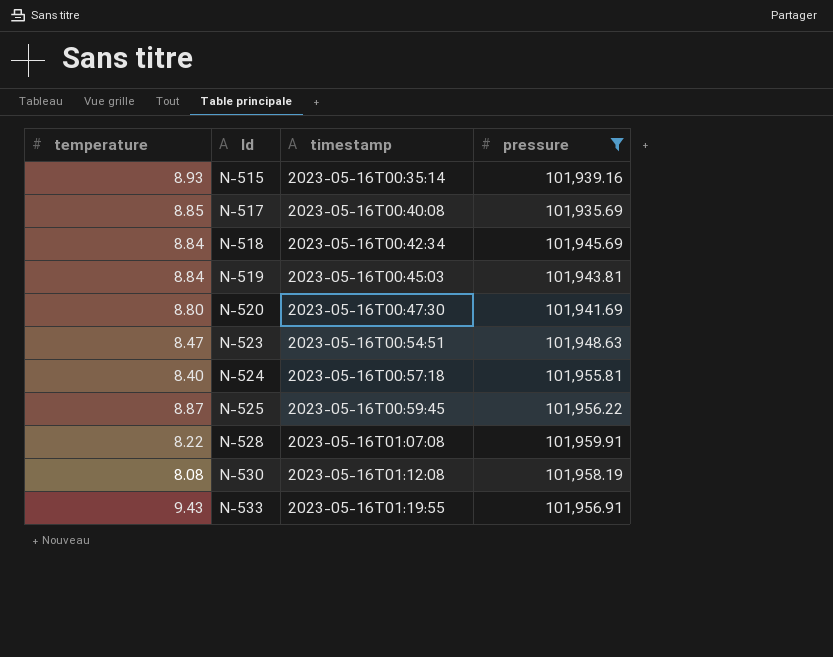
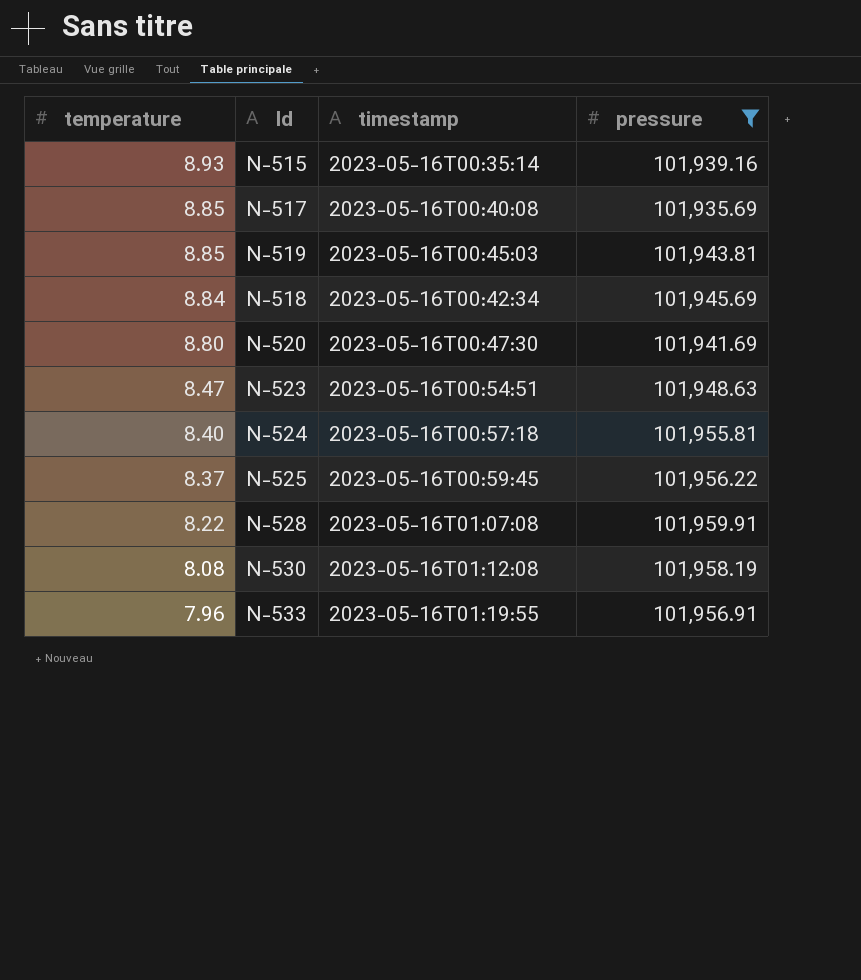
row order: Id ascending -> temperature descending
N-519 | temperature: 8.84 -> 8.85
N-525 | temperature: 8.87 -> 8.37
N-533 | temperature: 9.43 -> 7.96

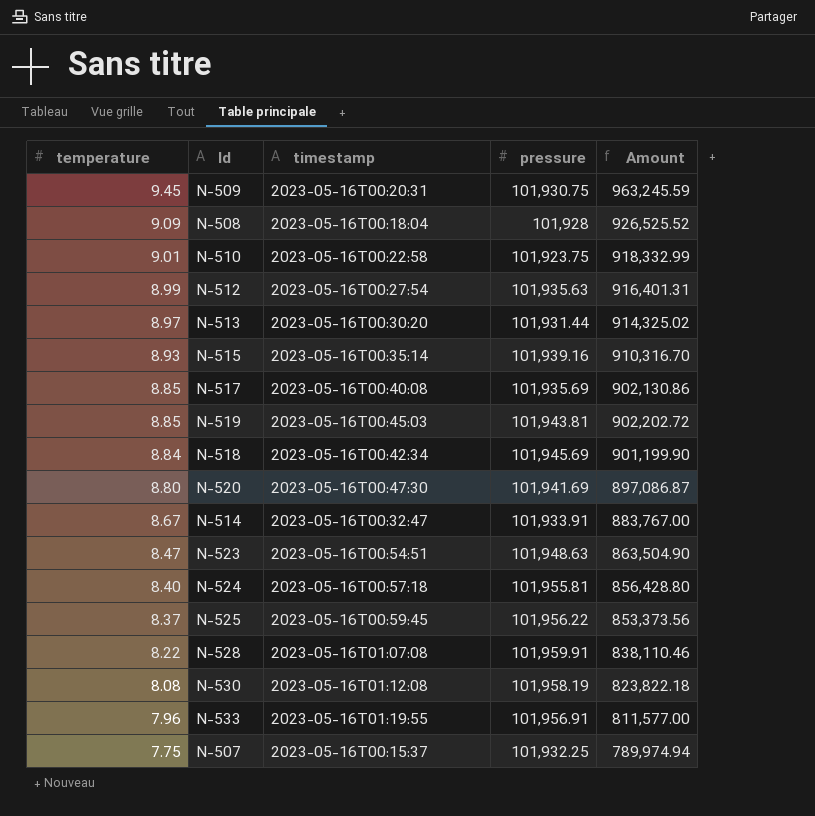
filter: pressure >= 101,935.69 -> none
column Amount | formula: none -> [temperature] * [pressure]

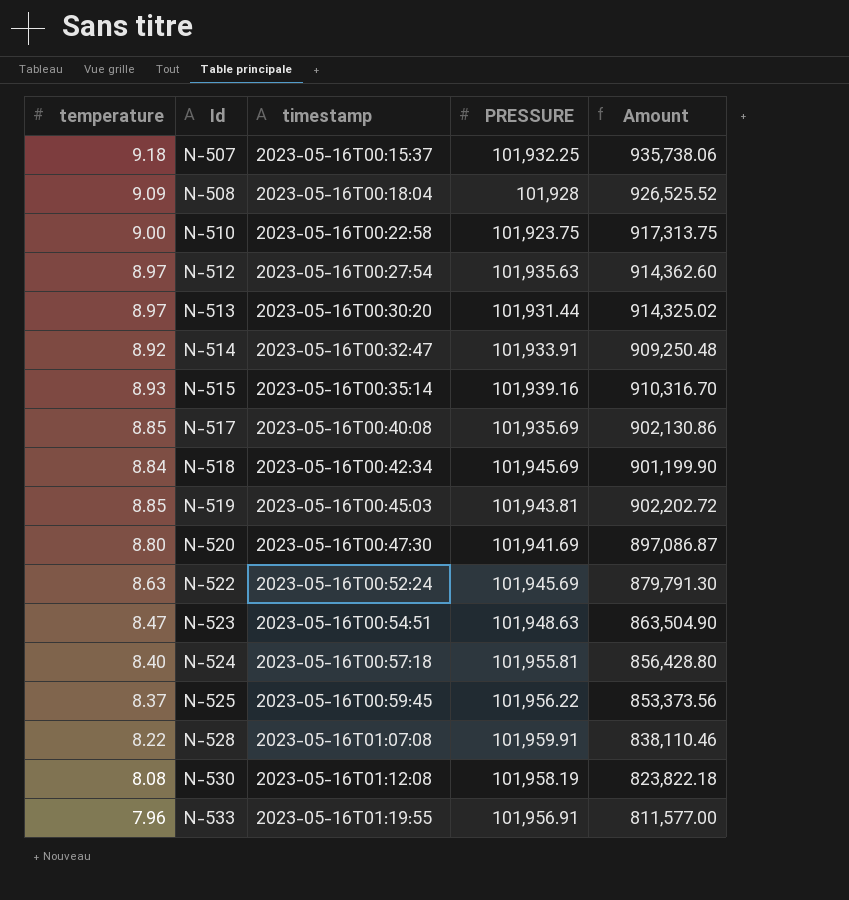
row order: temperature descending -> Id ascending
column name: pressure -> PRESSURE
row N-509: 9.45 | 2023-05-16T00:20:31 | 101,930.75 | 963,245.59 -> none
N-507 | temperature: 7.75 -> 9.18
N-507 | Amount: 789,974.94 -> 935,738.06
N-510 | temperature: 9.01 -> 9.00
N-510 | Amount: 918,332.99 -> 917,313.75
N-512 | temperature: 8.99 -> 8.97
N-512 | Amount: 916,401.31 -> 914,362.60
N-514 | temperature: 8.67 -> 8.92
N-514 | Amount: 883,767.00 -> 909,250.48
row N-522: none -> 8.63 | 2023-05-16T00:52:24 | 101,945.69 | 879,791.30

